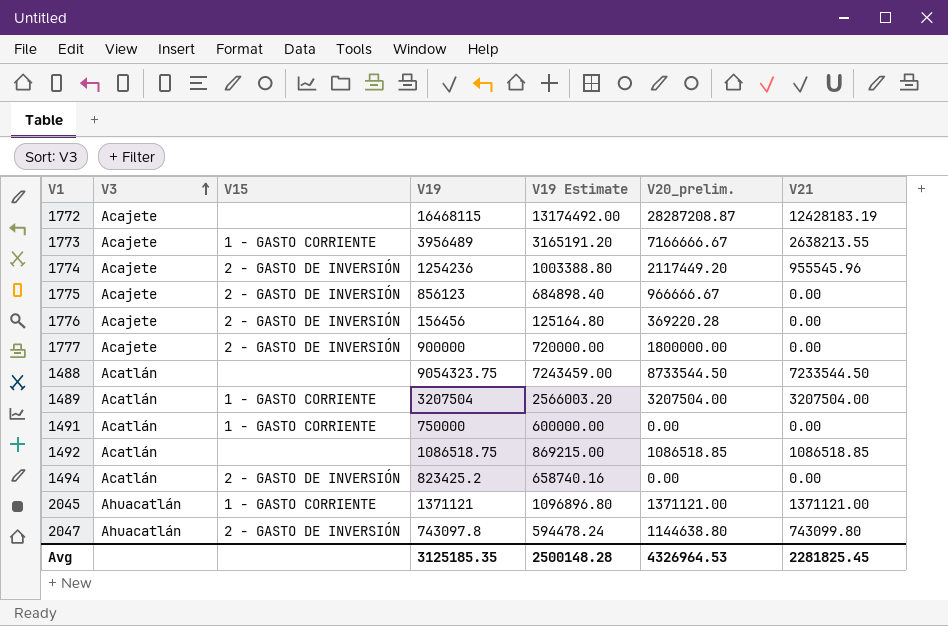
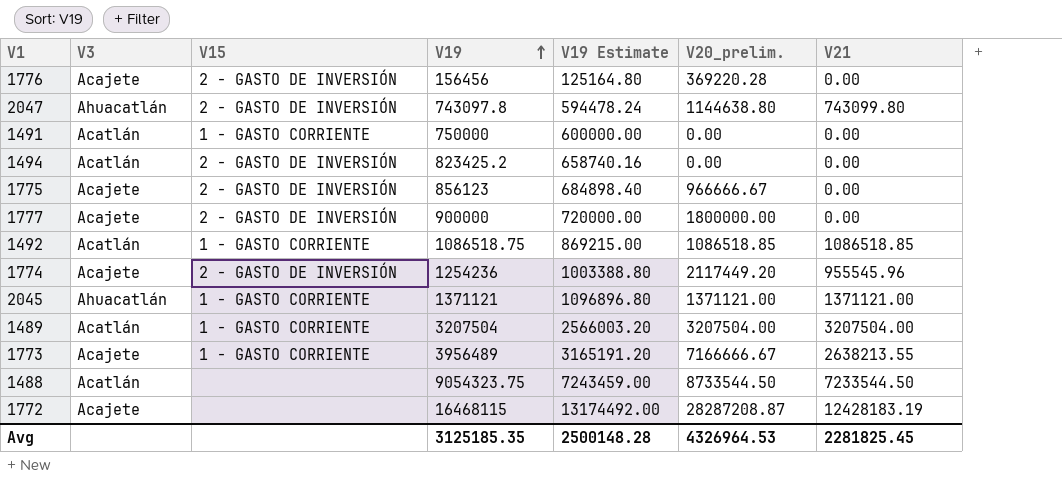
row order: V3 ascending -> V19 ascending
1492 | V15: none -> 1 - GASTO CORRIENTE

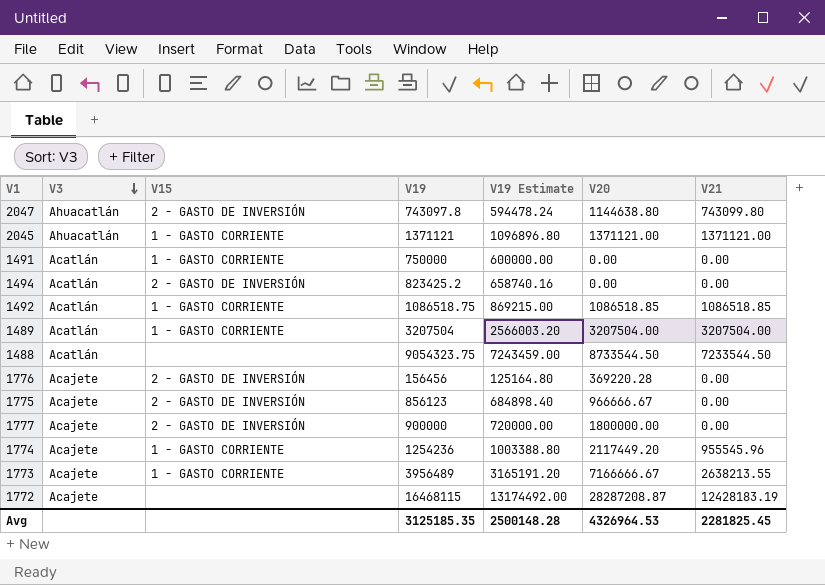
row order: V19 ascending -> V3 descending
column name: V20_prelim. -> V20
1774 | V15: 2 - GASTO DE INVERSIÓN -> 1 - GASTO CORRIENTE

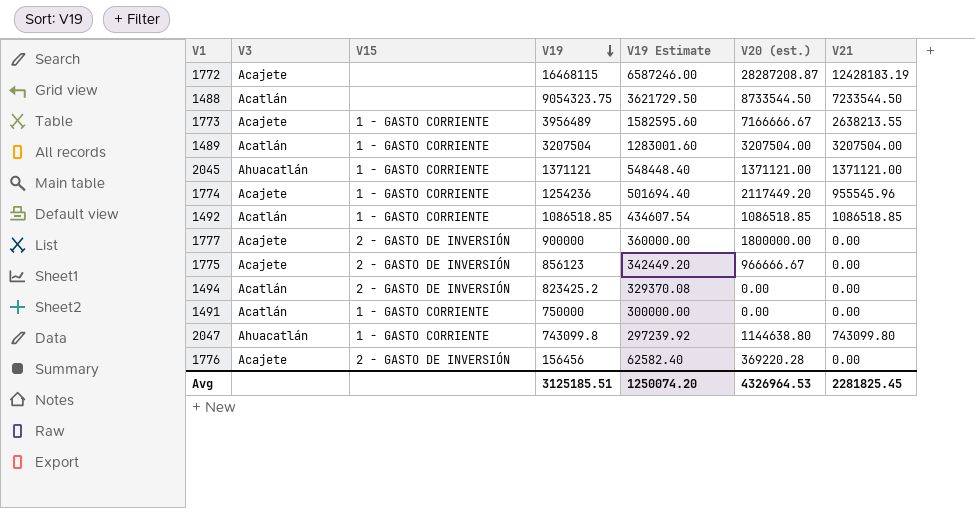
row order: V3 descending -> V19 descending
column V19 Estimate | formula: [V19] * 0.8 -> [V19] * 0.4
column name: V20 -> V20 (est.)
1492 | V19: 1086518.75 -> 1086518.85
2047 | V15: 2 - GASTO DE INVERSIÓN -> 1 - GASTO CORRIENTE
2047 | V19: 743097.8 -> 743099.8
Avg | V19: 3125185.35 -> 3125185.51
Avg | V19 Estimate: 2500148.28 -> 1250074.20

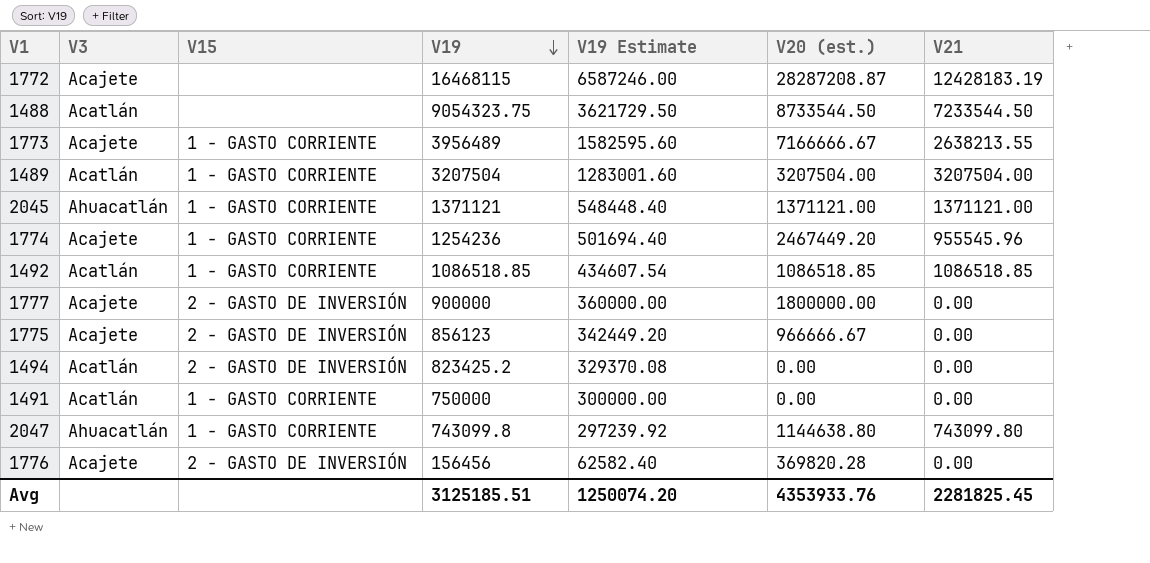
1774 | V20 (est.): 2117449.20 -> 2467449.20
1776 | V20 (est.): 369220.28 -> 369820.28
Avg | V20 (est.): 4326964.53 -> 4353933.76

